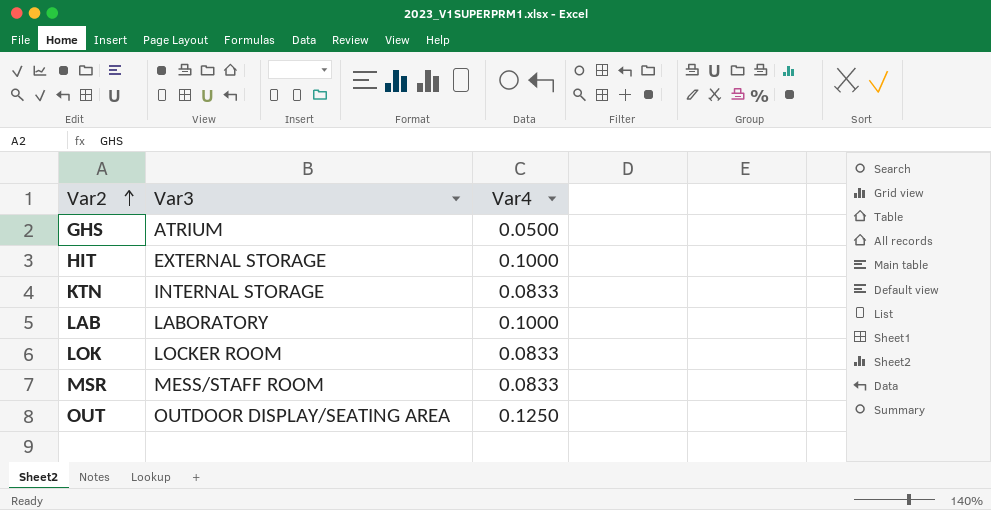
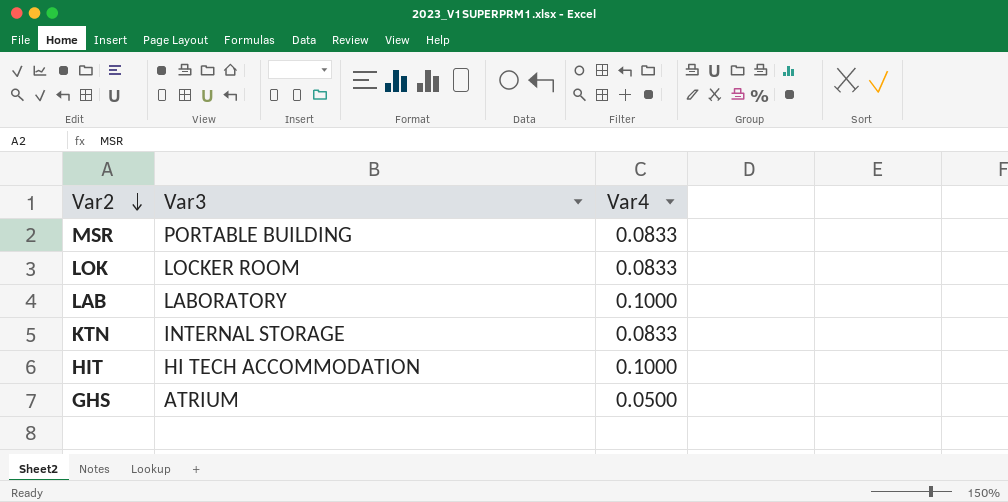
row order: Var2 ascending -> Var2 descending
row OUT: OUTDOOR DISPLAY/SEATING AREA | 0.1250 -> none
MSR | Var3: MESS/STAFF ROOM -> PORTABLE BUILDING
HIT | Var3: EXTERNAL STORAGE -> HI TECH ACCOMMODATION

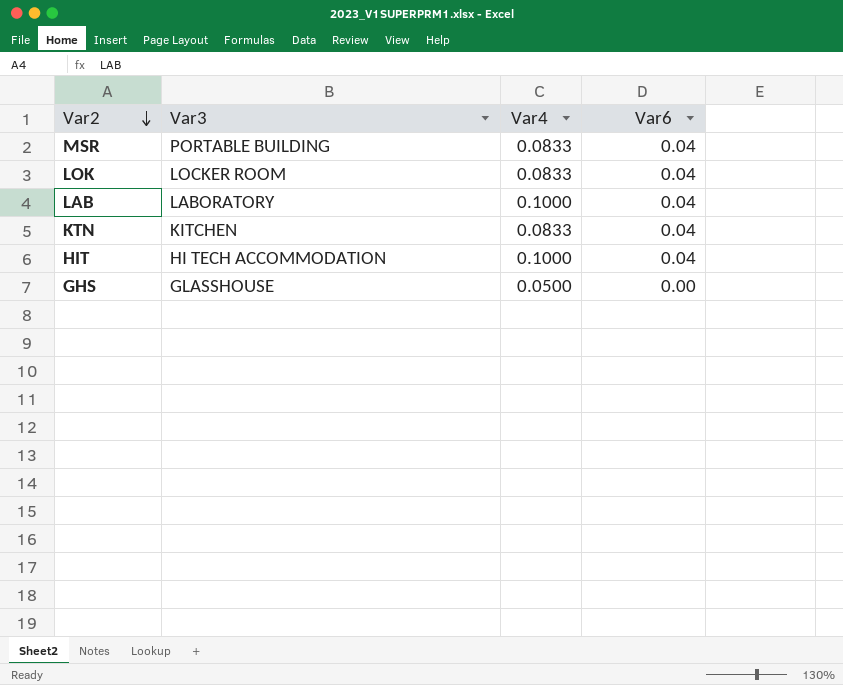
column Var6 | position: none -> 4
KTN | Var3: INTERNAL STORAGE -> KITCHEN
GHS | Var3: ATRIUM -> GLASSHOUSE

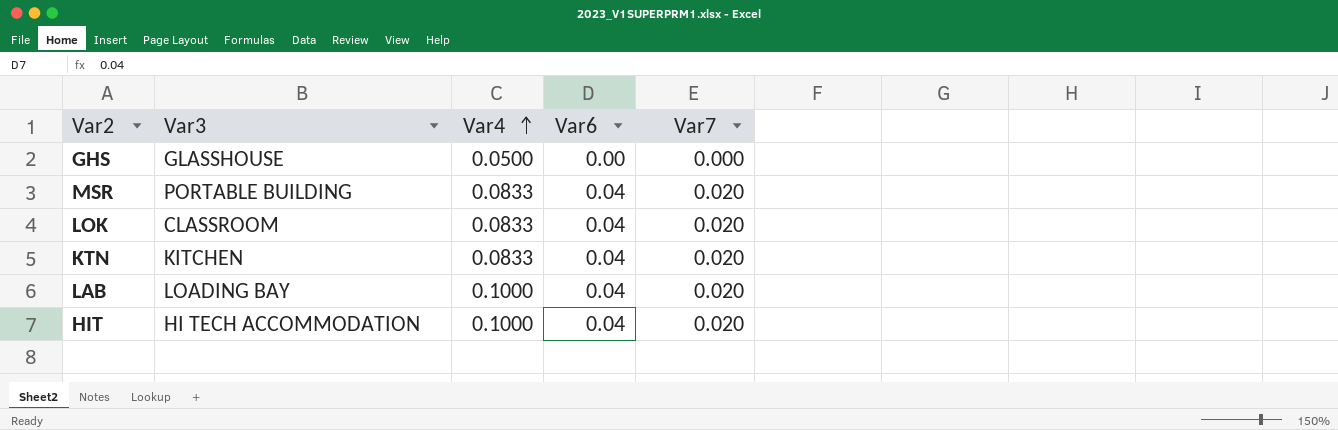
row order: Var2 descending -> Var4 ascending
column Var7 | position: none -> 5
LOK | Var3: LOCKER ROOM -> CLASSROOM
LAB | Var3: LABORATORY -> LOADING BAY

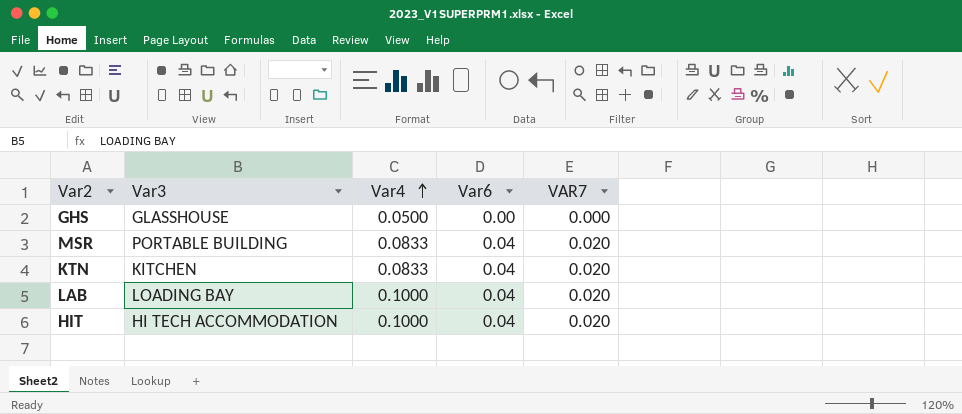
column name: Var7 -> VAR7
row LOK: CLASSROOM | 0.0833 | 0.04 | 0.020 -> none

